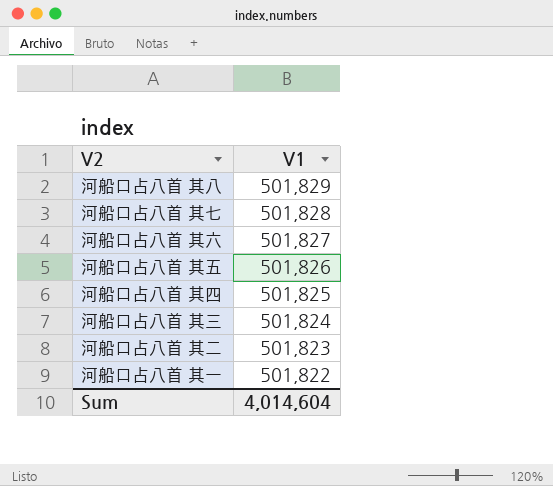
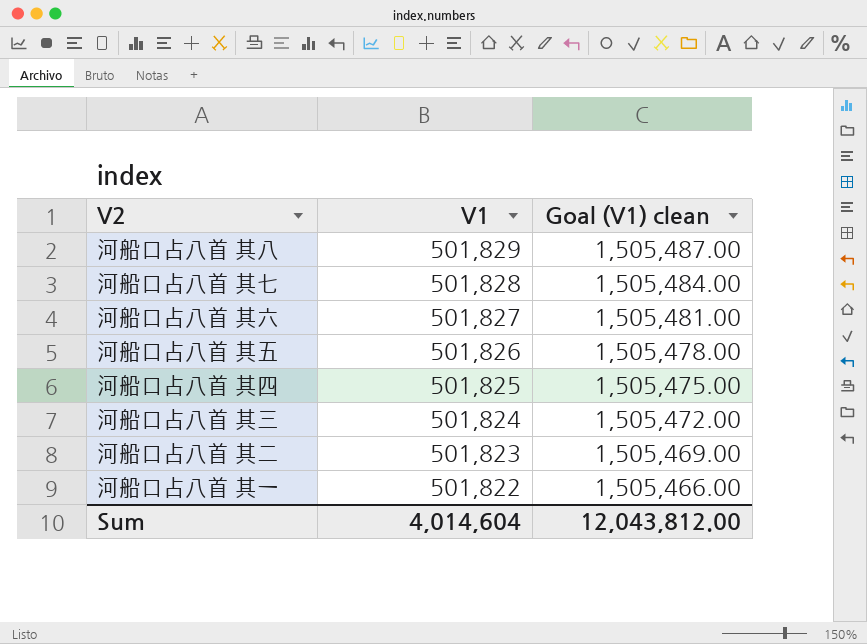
column Goal (V1) clean | formula: none -> [V1] * 3

